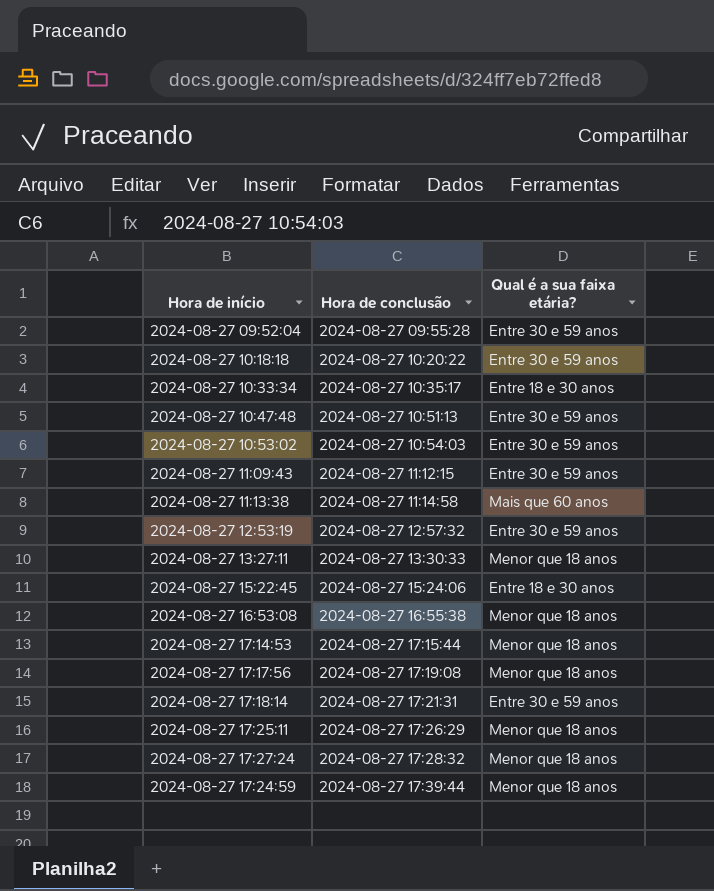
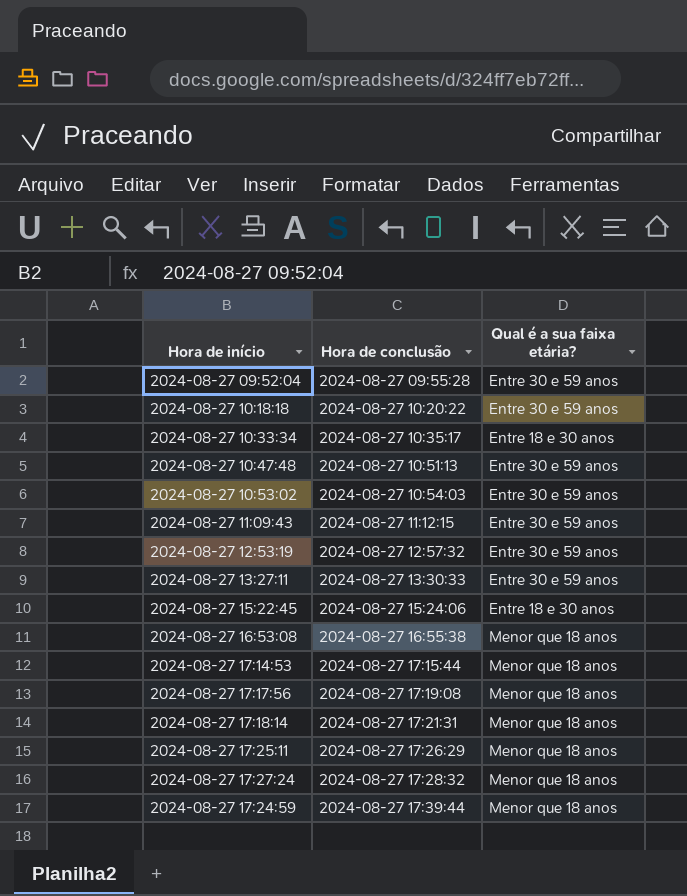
row 2024-08-27 11:13:38: 2024-08-27 11:14:58 | Mais que 60 anos -> none
2024-08-27 13:27:11 | Qual é a sua faixa etária?: Menor que 18 anos -> Entre 30 e 59 anos
2024-08-27 17:18:14 | Qual é a sua faixa etária?: Entre 30 e 59 anos -> Menor que 18 anos

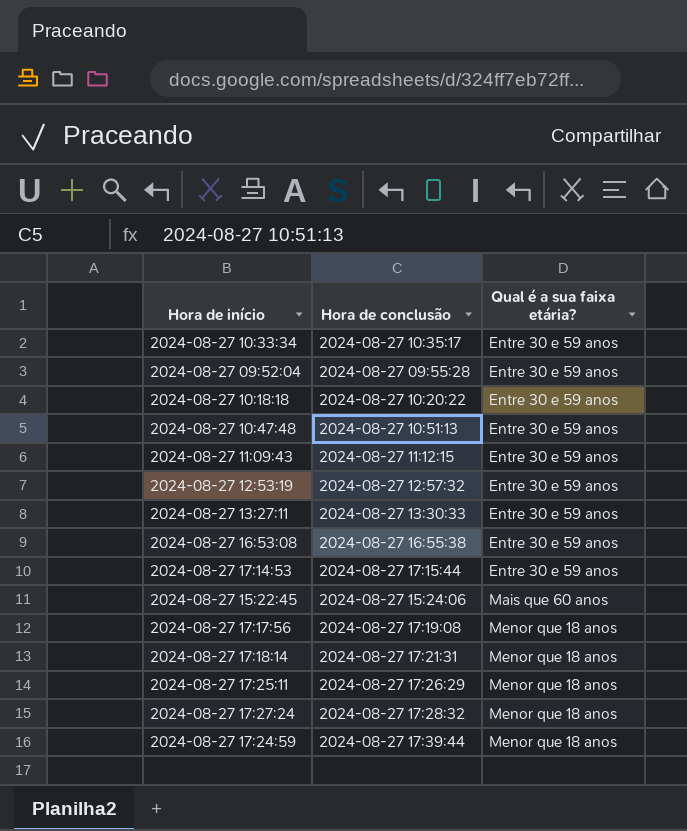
row order: Hora de conclusão ascending -> Qual é a sua faixa etária? ascending
row 2024-08-27 10:53:02: 2024-08-27 10:54:03 | Entre 30 e 59 anos -> none
2024-08-27 10:33:34 | Qual é a sua faixa etária?: Entre 18 e 30 anos -> Entre 30 e 59 anos
2024-08-27 16:53:08 | Qual é a sua faixa etária?: Menor que 18 anos -> Entre 30 e 59 anos
2024-08-27 17:14:53 | Qual é a sua faixa etária?: Menor que 18 anos -> Entre 30 e 59 anos
2024-08-27 15:22:45 | Qual é a sua faixa etária?: Entre 18 e 30 anos -> Mais que 60 anos

